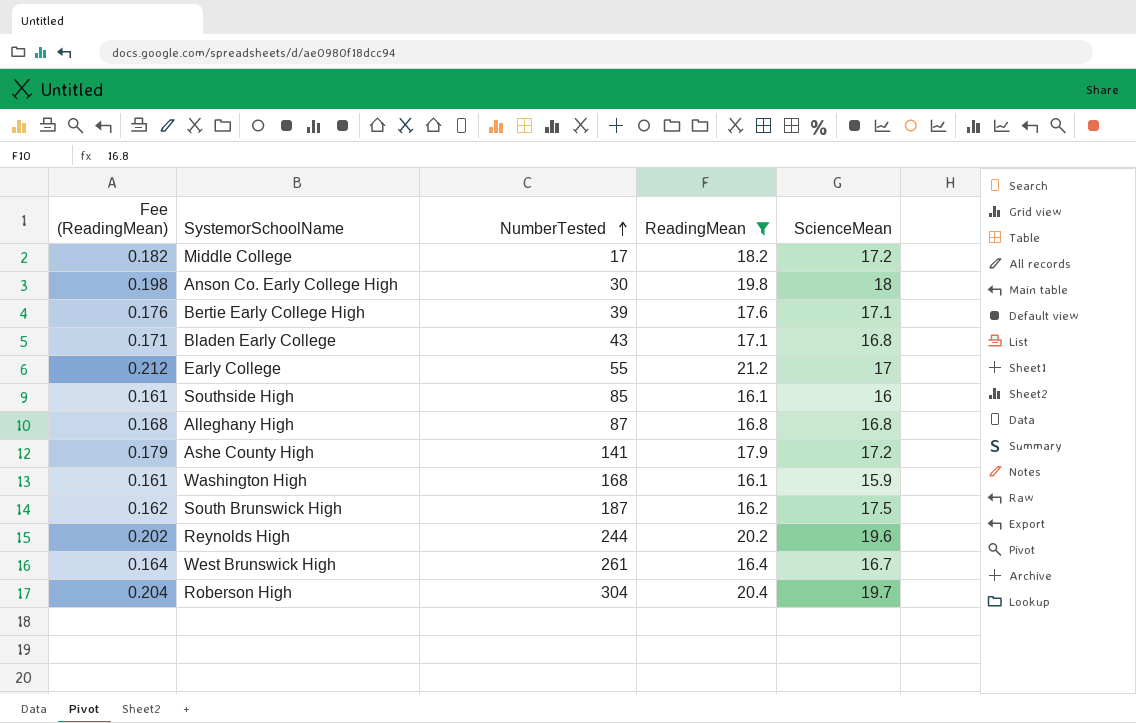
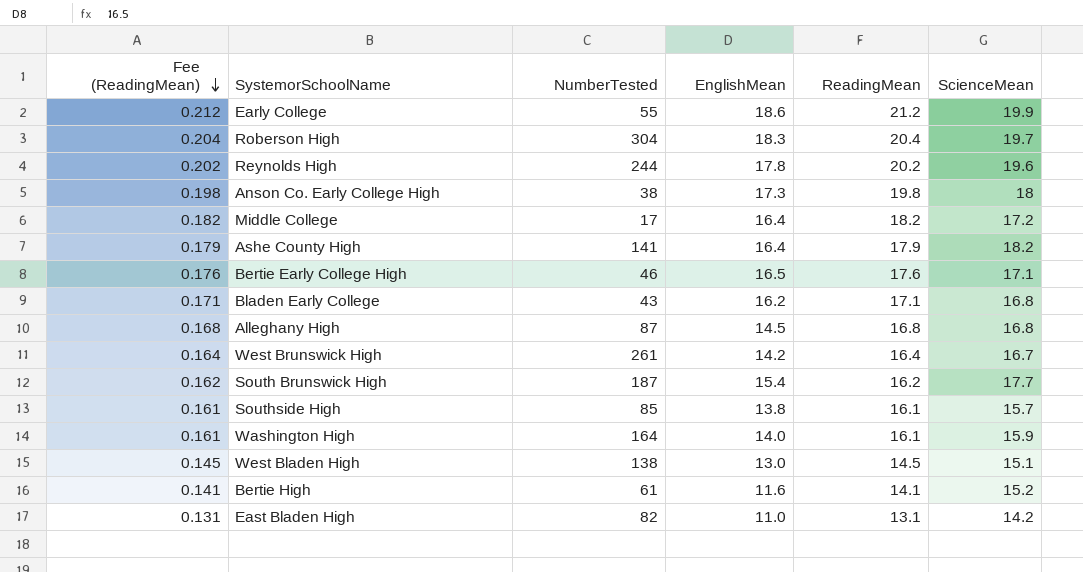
filter: ReadingMean >= 16.1 -> none
row order: NumberTested ascending -> Fee (ReadingMean) descending
column EnglishMean | position: none -> 4
Early College | ScienceMean: 17 -> 19.9
Anson Co. Early College High | NumberTested: 30 -> 38
Ashe County High | ScienceMean: 17.2 -> 18.2
Bertie Early College High | NumberTested: 39 -> 46
South Brunswick High | ScienceMean: 17.5 -> 17.7
Southside High | ScienceMean: 16 -> 15.7
Washington High | NumberTested: 168 -> 164

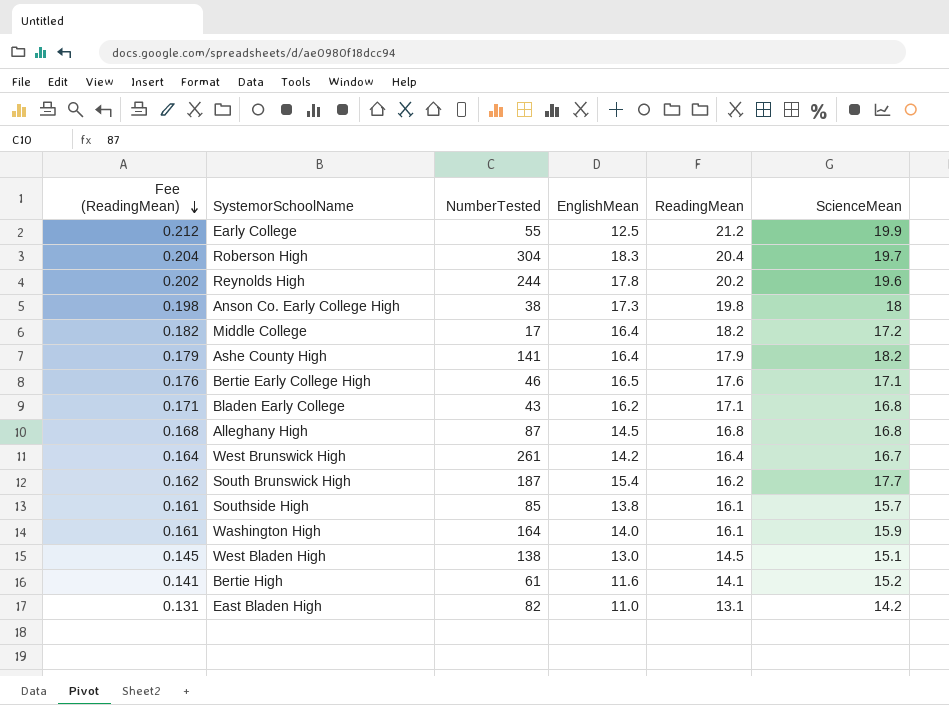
Early College | EnglishMean: 18.6 -> 12.5

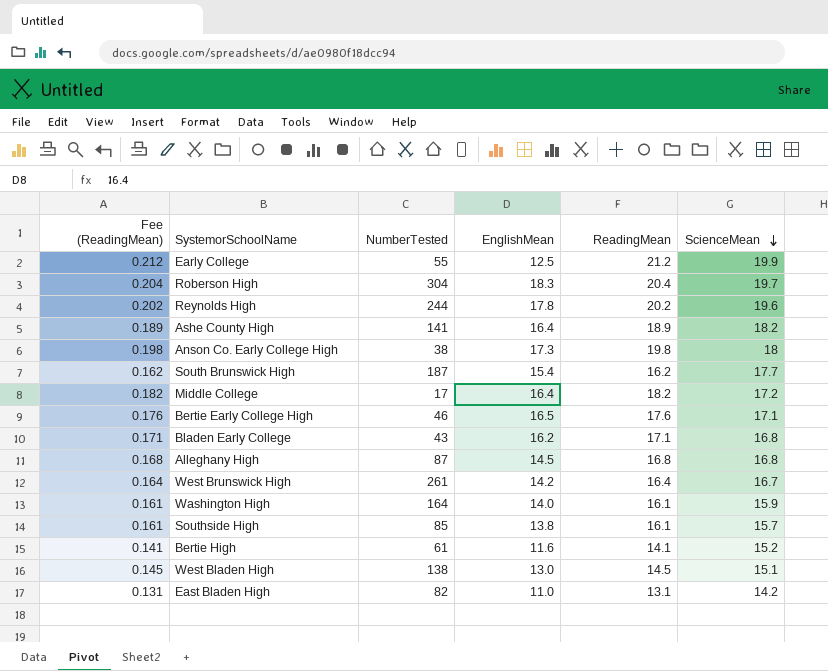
row order: Fee (ReadingMean) descending -> ScienceMean descending
Ashe County High | Fee (ReadingMean): 0.179 -> 0.189
Ashe County High | ReadingMean: 17.9 -> 18.9

